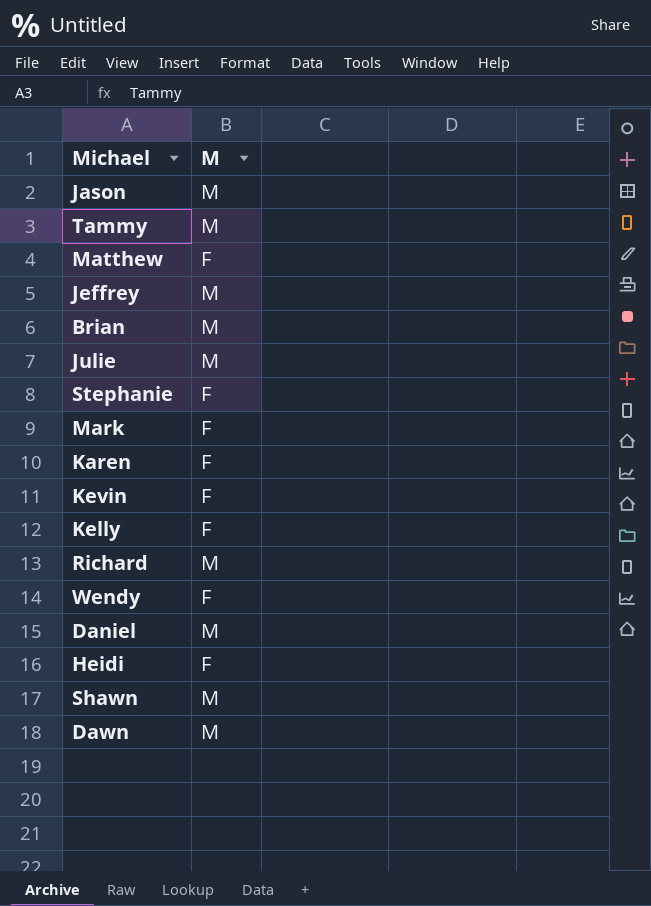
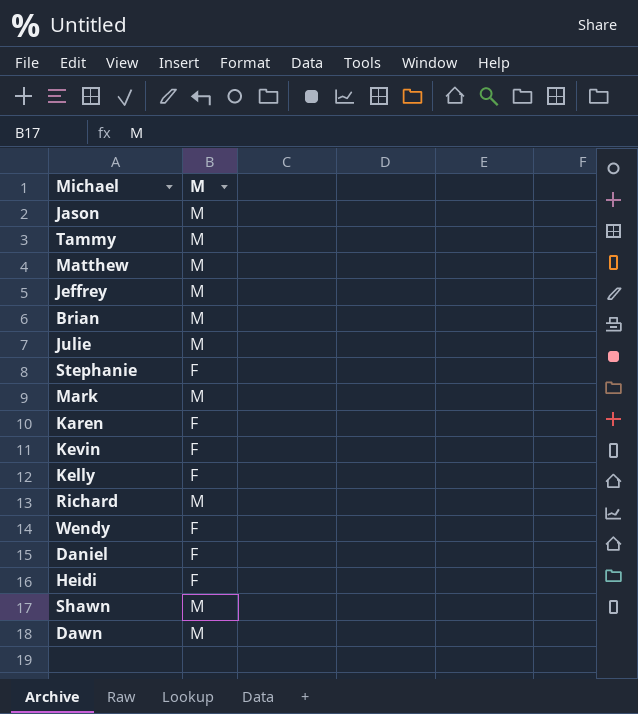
Matthew | M: F -> M
Mark | M: F -> M
Daniel | M: M -> F

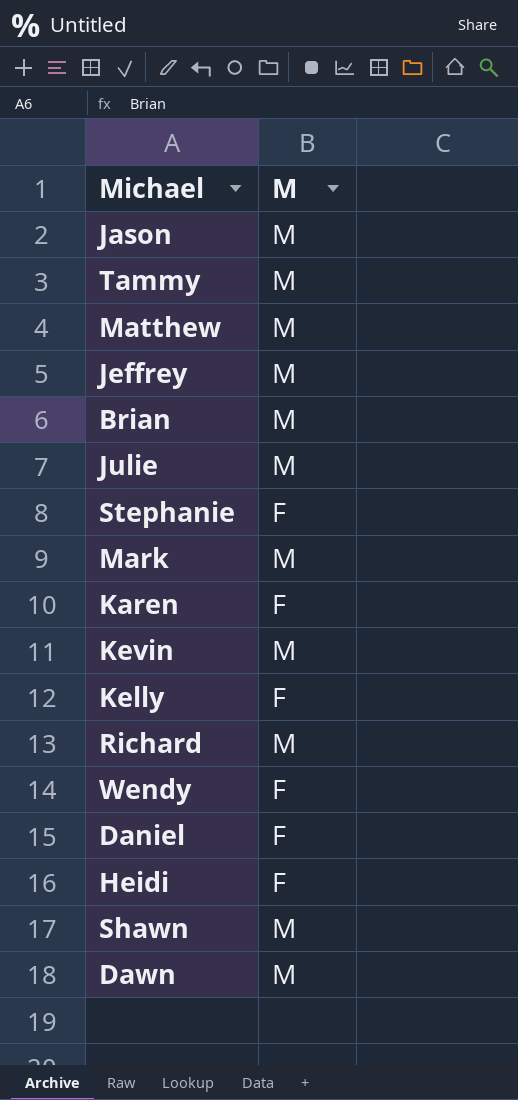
Kevin | M: F -> M

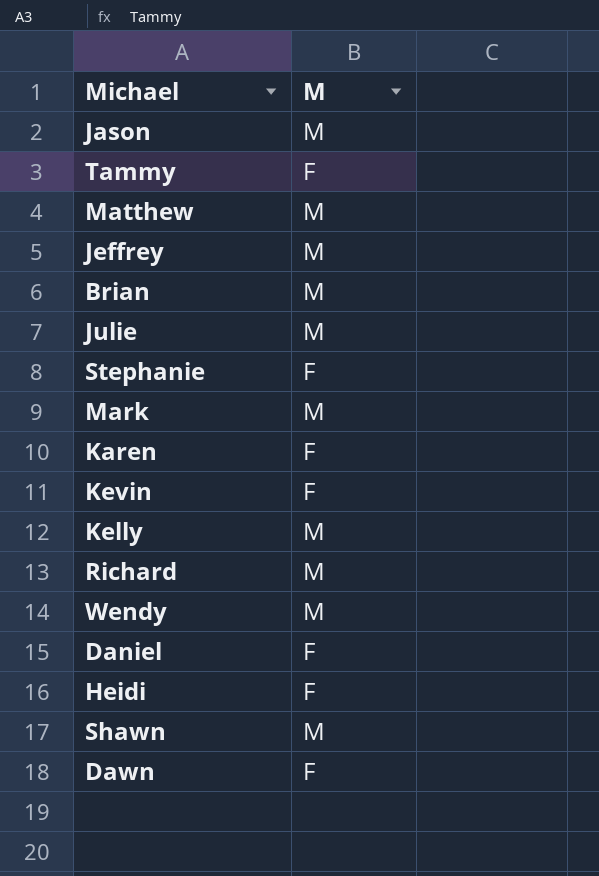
Tammy | M: M -> F
Kevin | M: M -> F
Kelly | M: F -> M
Wendy | M: F -> M
Dawn | M: M -> F

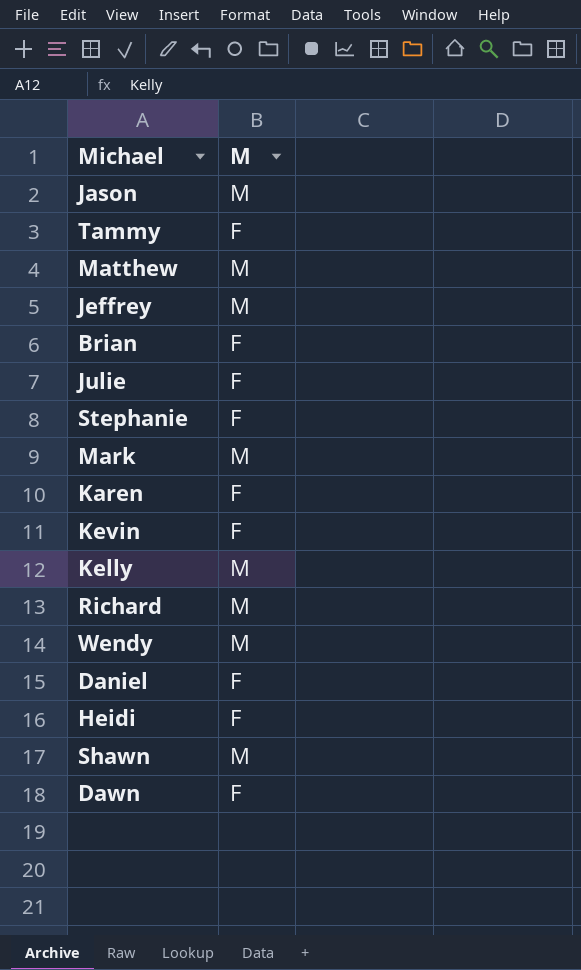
Brian | M: M -> F
Julie | M: M -> F

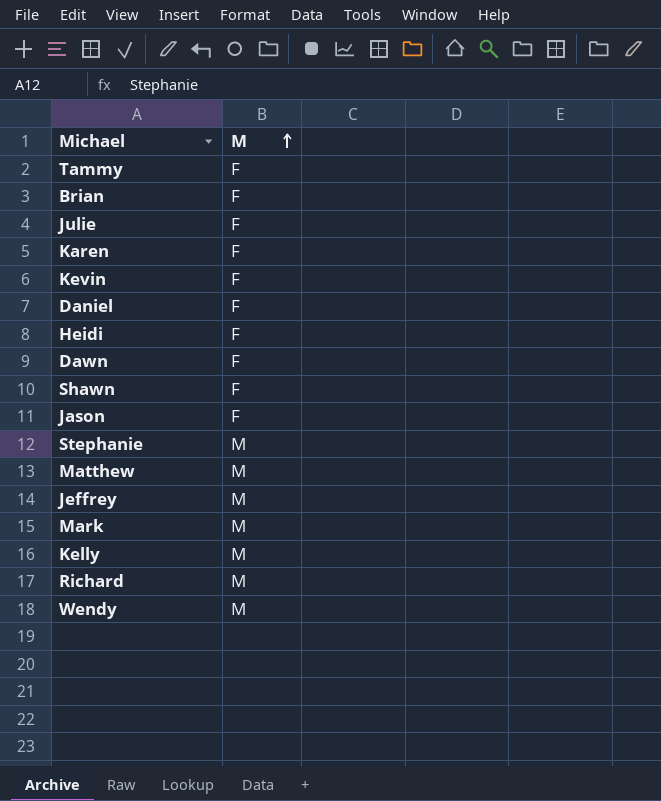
row order: none -> M ascending
Shawn | M: M -> F
Jason | M: M -> F
Stephanie | M: F -> M

